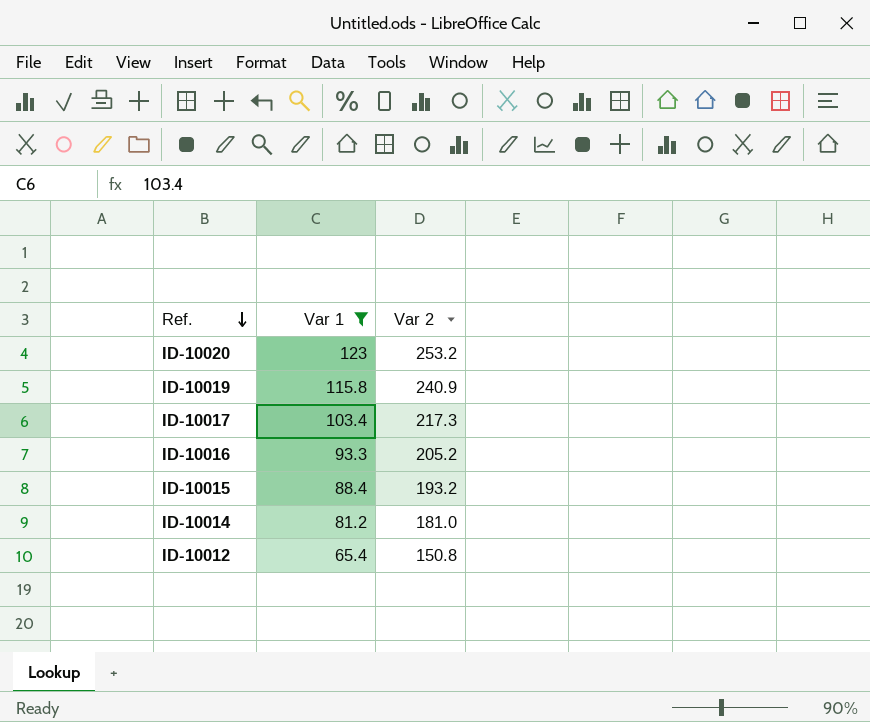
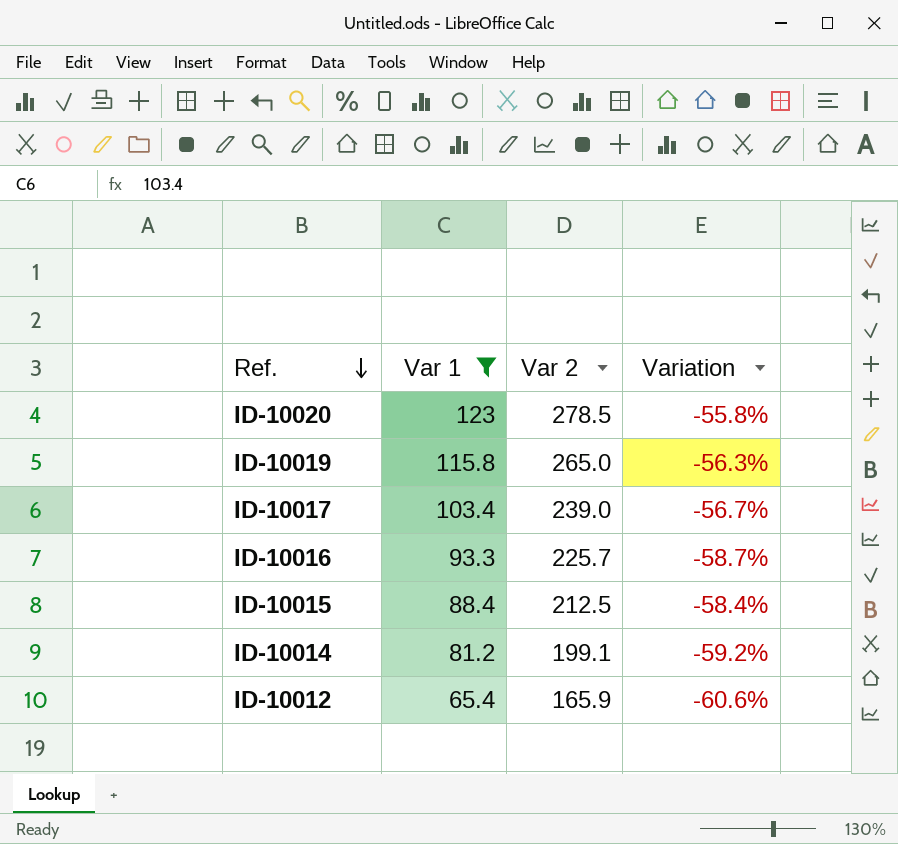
column Variation | formula: none -> ([Var 1] - [Var 2]) / [Var 2]
ID-10020 | Var 2: 253.2 -> 278.5
ID-10019 | Var 2: 240.9 -> 265.0
ID-10017 | Var 2: 217.3 -> 239.0
ID-10016 | Var 2: 205.2 -> 225.7
ID-10015 | Var 2: 193.2 -> 212.5
ID-10014 | Var 2: 181.0 -> 199.1
ID-10012 | Var 2: 150.8 -> 165.9

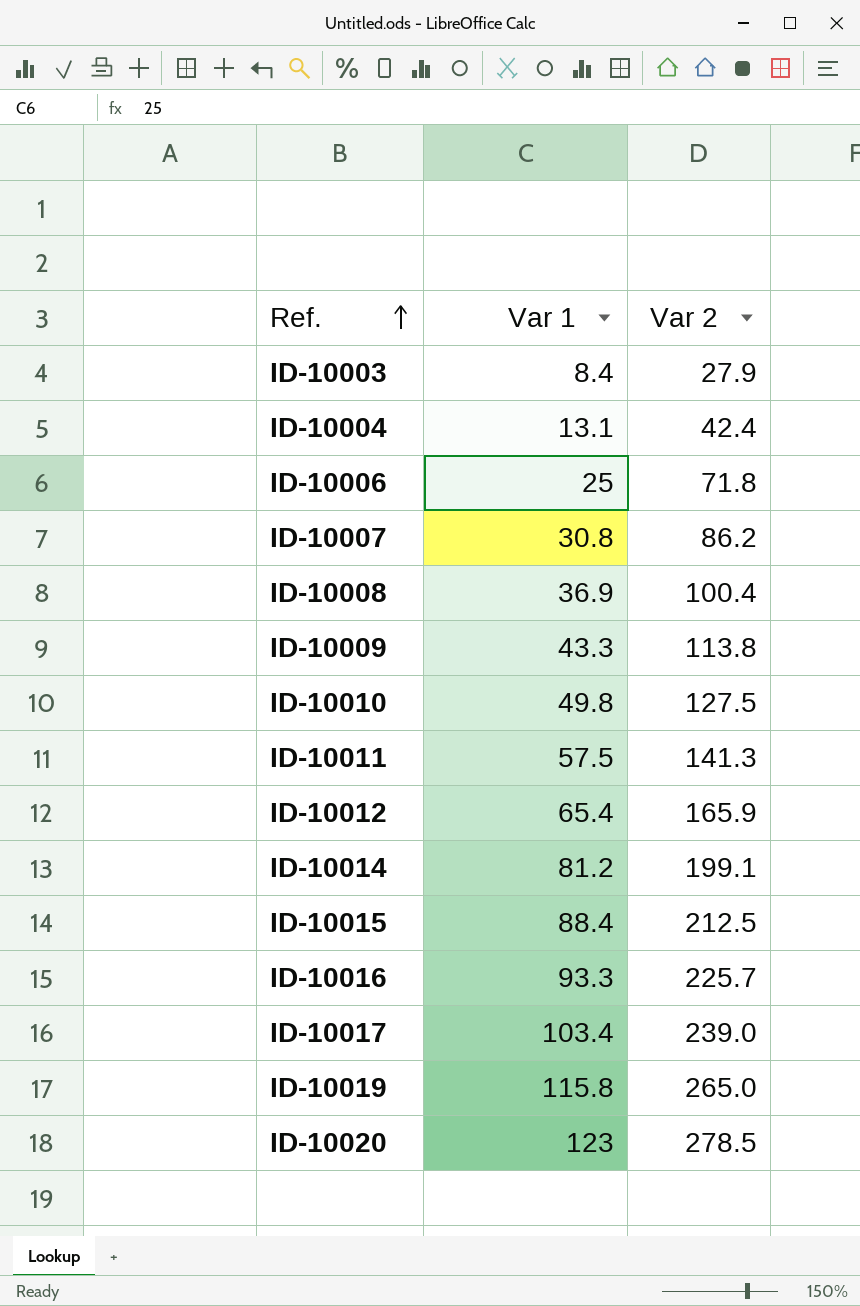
filter: Var 1 >= 65.4 -> none
row order: Ref. descending -> Ref. ascending
column Variation | formula: ([Var 1] - [Var 2]) / [Var 2] -> none

